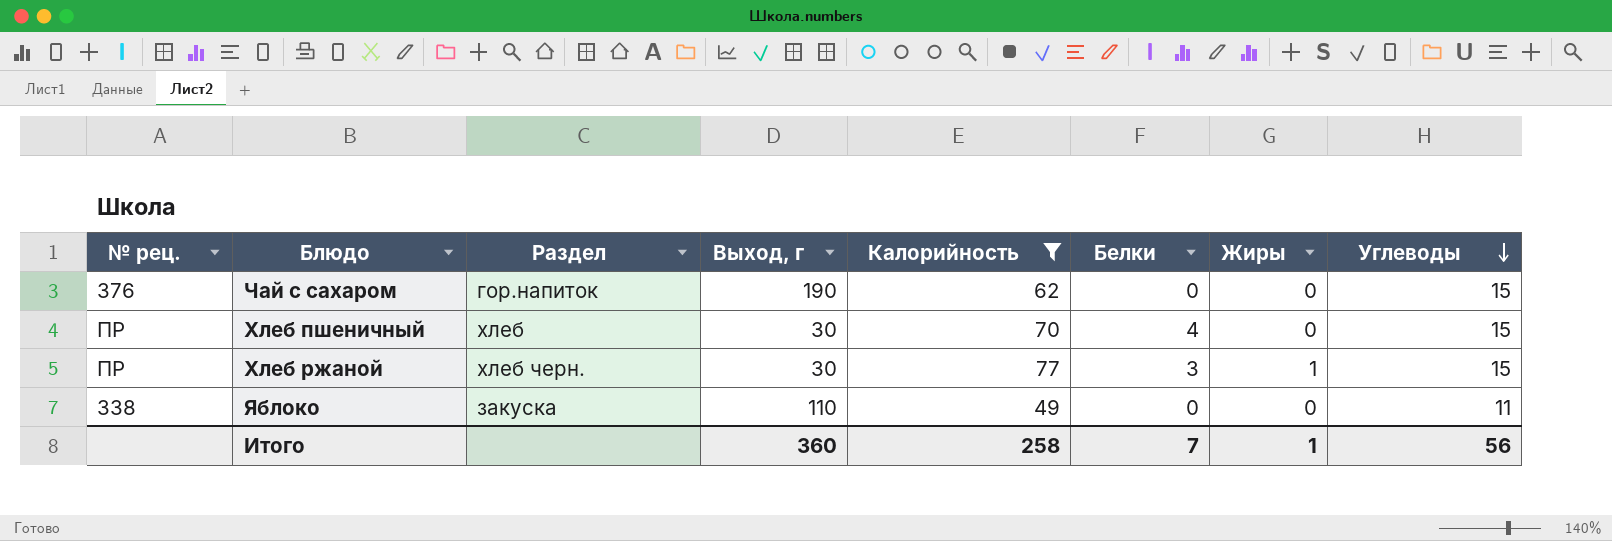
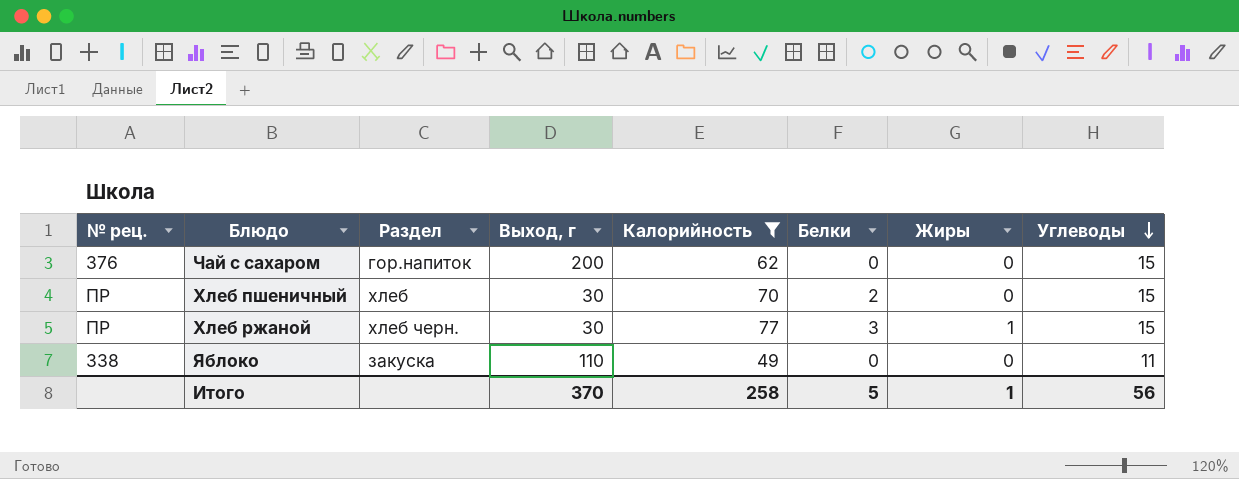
Чай с сахаром | Выход, г: 190 -> 200
Хлеб пшеничный | Белки: 4 -> 2
Итого | Выход, г: 360 -> 370
Итого | Белки: 7 -> 5

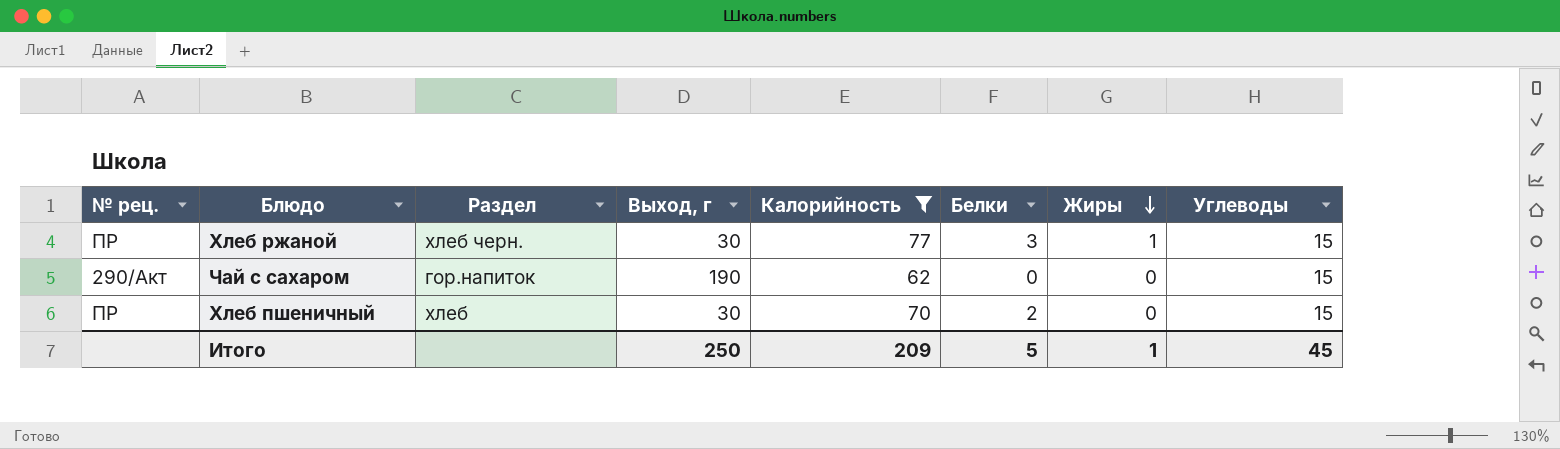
row order: Углеводы descending -> Жиры descending
row Яблоко: 338 | закуска | 110 | 49 | 0 | 0 | 11 -> none
Чай с сахаром | № рец.: 376 -> 290/Акт
Чай с сахаром | Выход, г: 200 -> 190
Итого | Выход, г: 370 -> 250
Итого | Калорийность: 258 -> 209
Итого | Углеводы: 56 -> 45

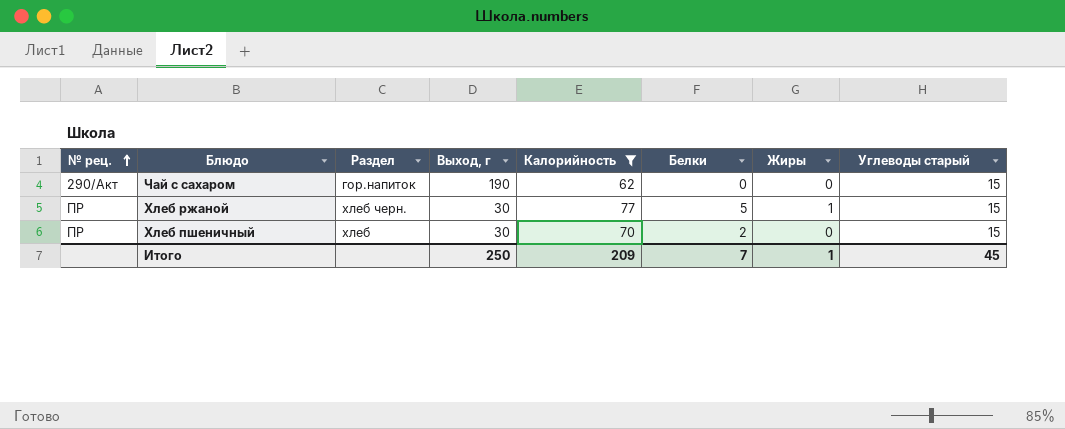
row order: Жиры descending -> № рец. ascending
column name: Углеводы -> Углеводы старый
Хлеб ржаной | Белки: 3 -> 5
Итого | Белки: 5 -> 7

